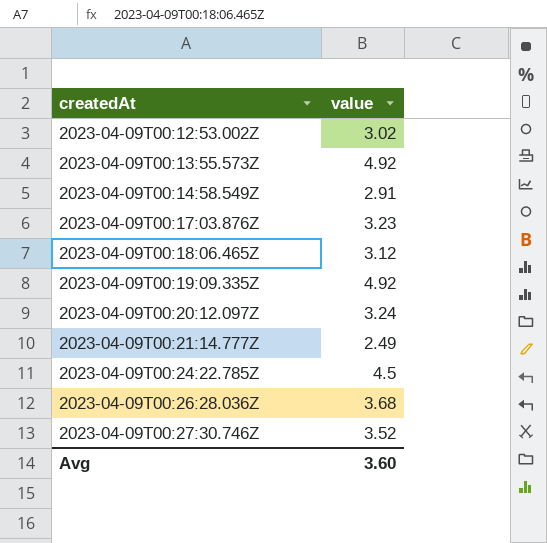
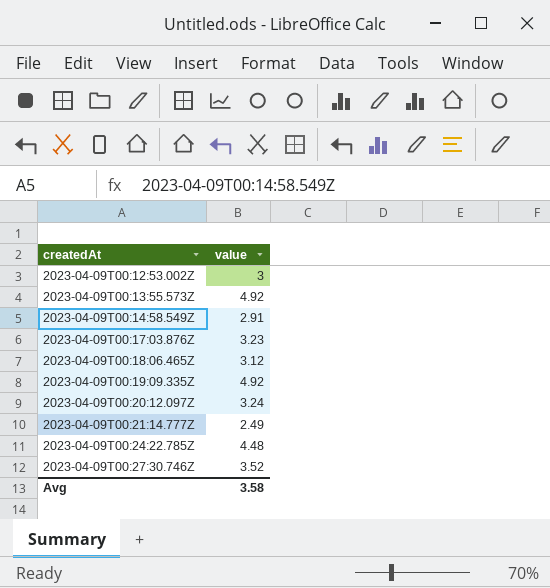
row 2023-04-09T00:26:28.036Z: 3.68 -> none
2023-04-09T00:12:53.002Z | value: 3.02 -> 3
2023-04-09T00:24:22.785Z | value: 4.5 -> 4.48
Avg | value: 3.60 -> 3.58

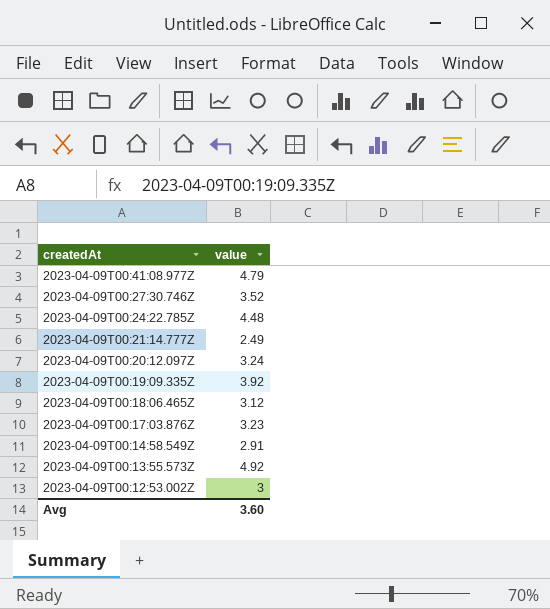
row order: createdAt ascending -> createdAt descending
row 2023-04-09T00:41:08.977Z: none -> 4.79
2023-04-09T00:19:09.335Z | value: 4.92 -> 3.92
Avg | value: 3.58 -> 3.60

